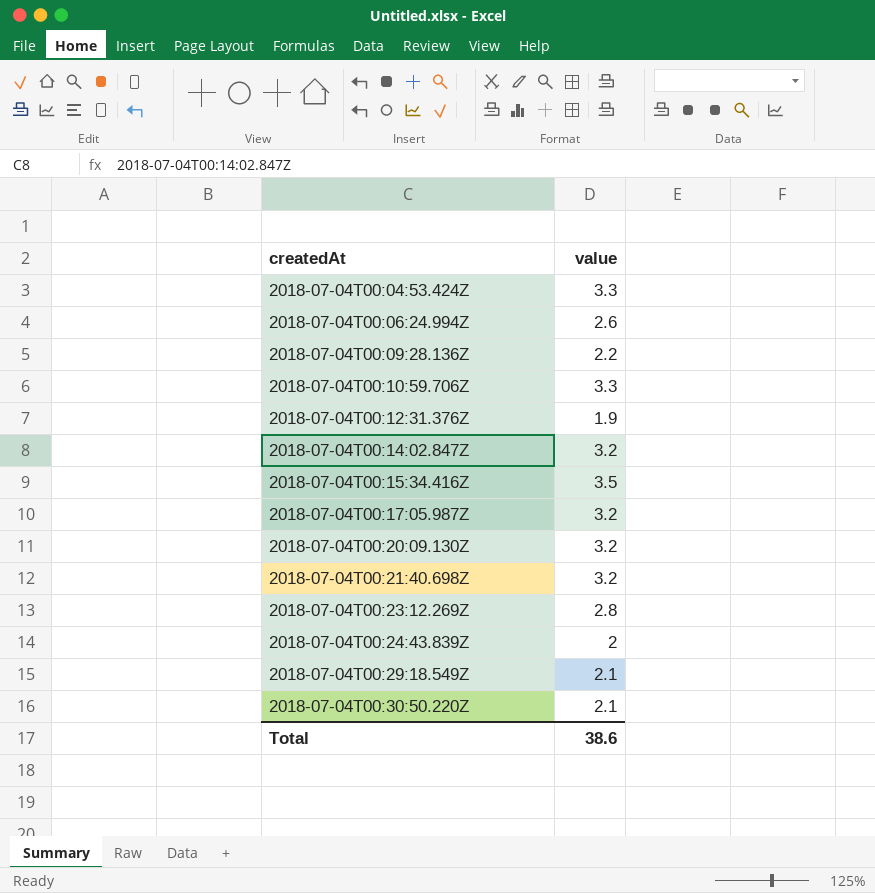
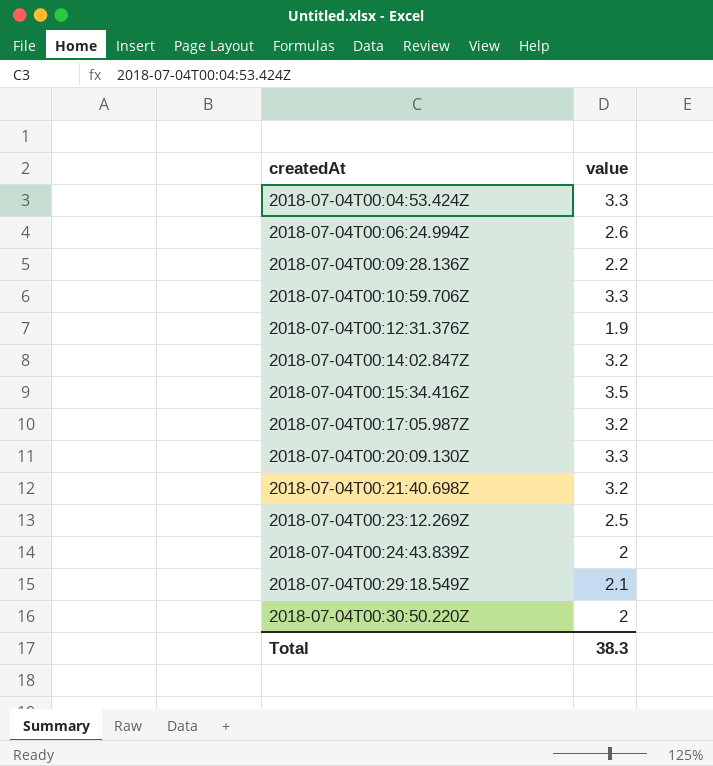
2018-07-04T00:20:09.130Z | value: 3.2 -> 3.3
2018-07-04T00:23:12.269Z | value: 2.8 -> 2.5
2018-07-04T00:30:50.220Z | value: 2.1 -> 2
Total | value: 38.6 -> 38.3

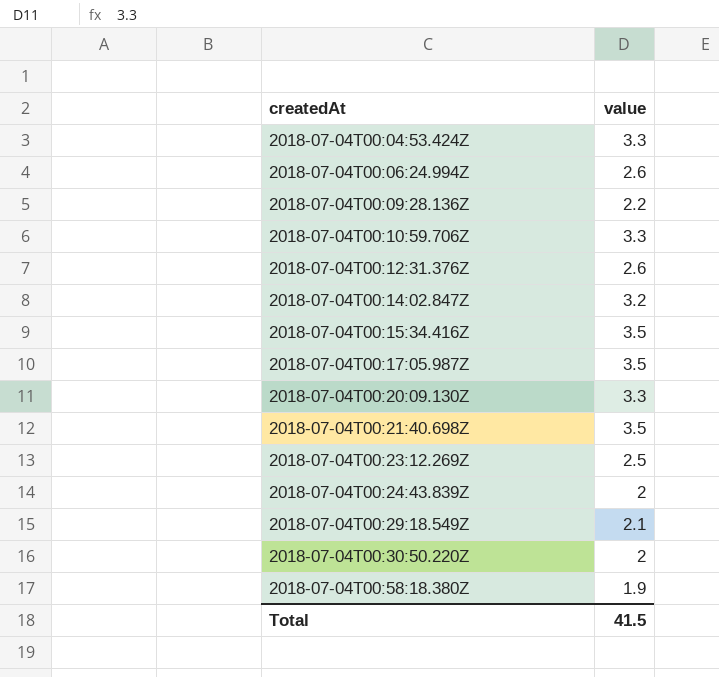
2018-07-04T00:12:31.376Z | value: 1.9 -> 2.6
2018-07-04T00:17:05.987Z | value: 3.2 -> 3.5
2018-07-04T00:21:40.698Z | value: 3.2 -> 3.5
row 2018-07-04T00:58:18.380Z: none -> 1.9
Total | value: 38.3 -> 41.5

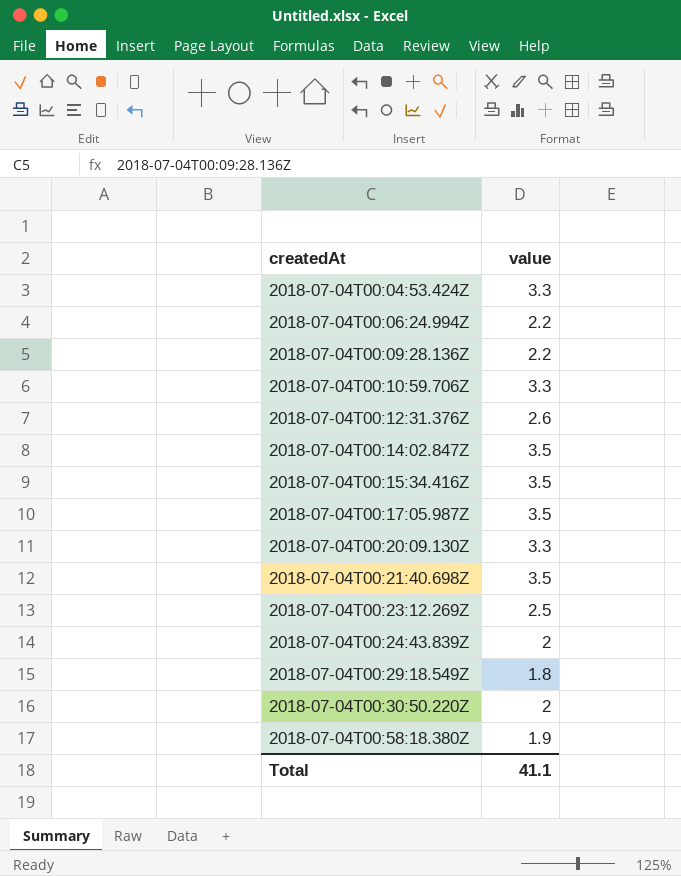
2018-07-04T00:06:24.994Z | value: 2.6 -> 2.2
2018-07-04T00:14:02.847Z | value: 3.2 -> 3.5
2018-07-04T00:29:18.549Z | value: 2.1 -> 1.8
Total | value: 41.5 -> 41.1

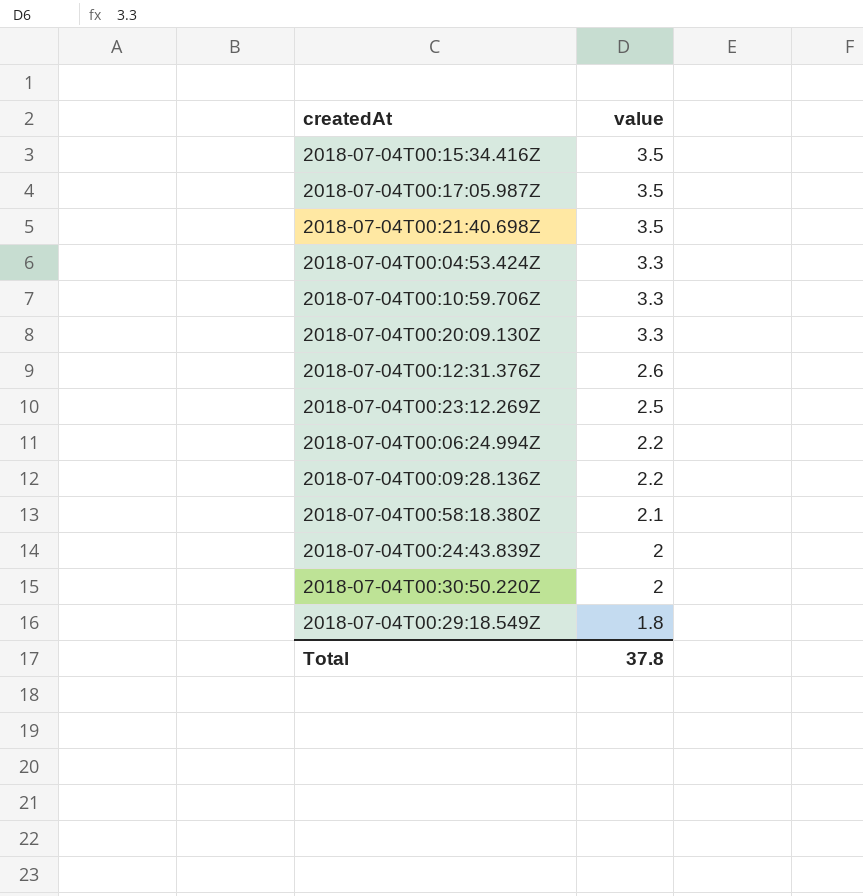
row order: createdAt ascending -> value descending
row 2018-07-04T00:14:02.847Z: 3.5 -> none
2018-07-04T00:58:18.380Z | value: 1.9 -> 2.1
Total | value: 41.1 -> 37.8

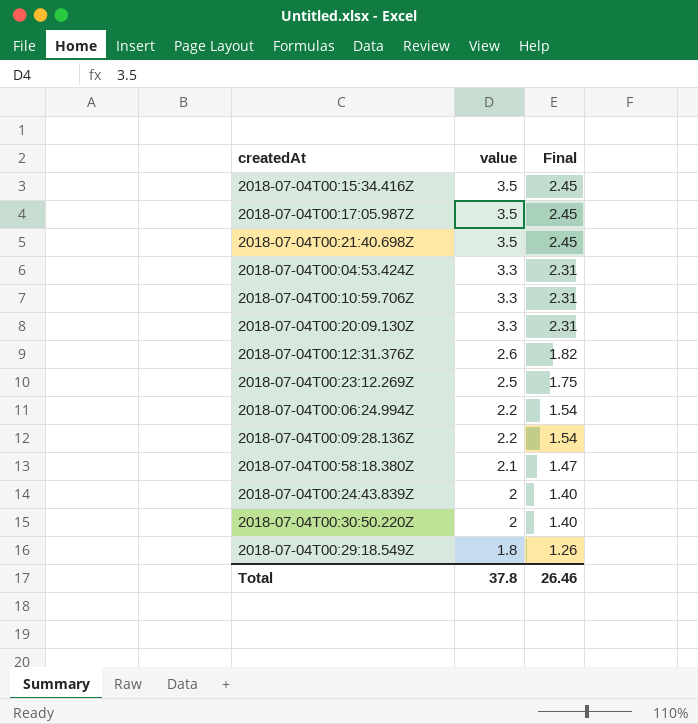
column Final | formula: none -> [value] * 0.7

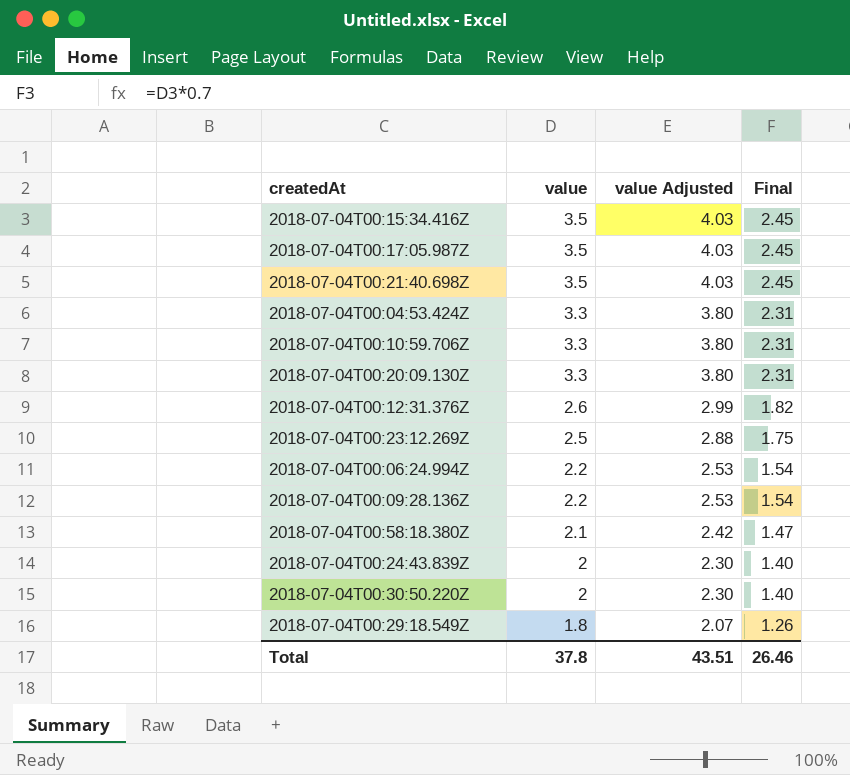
column value Adjusted | formula: none -> [value] * 1.15

